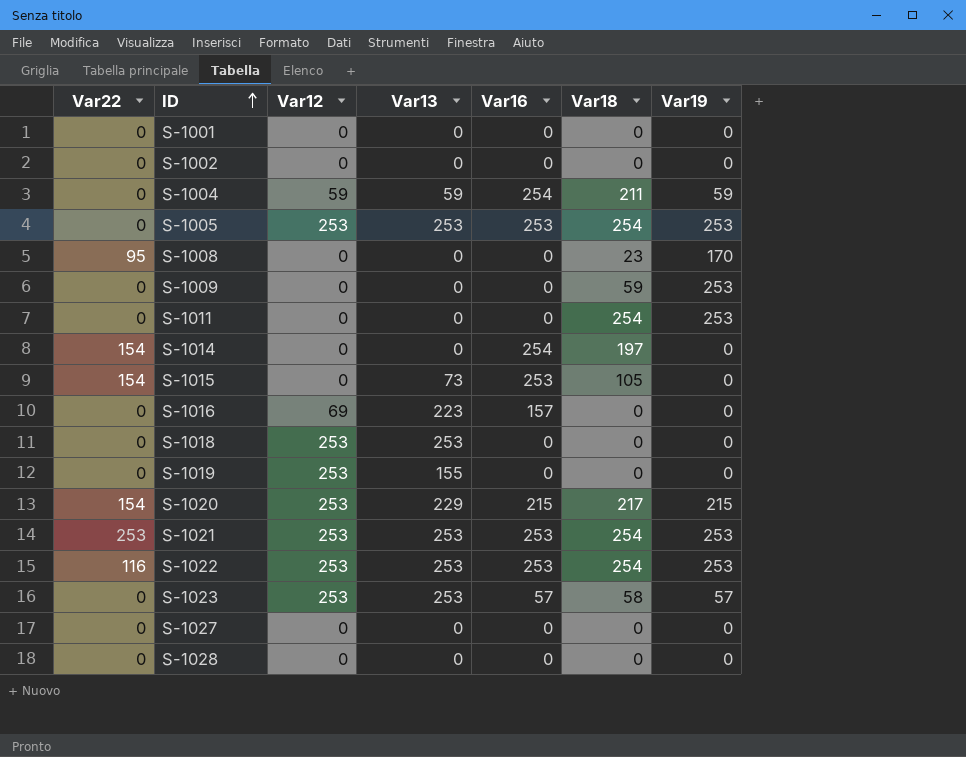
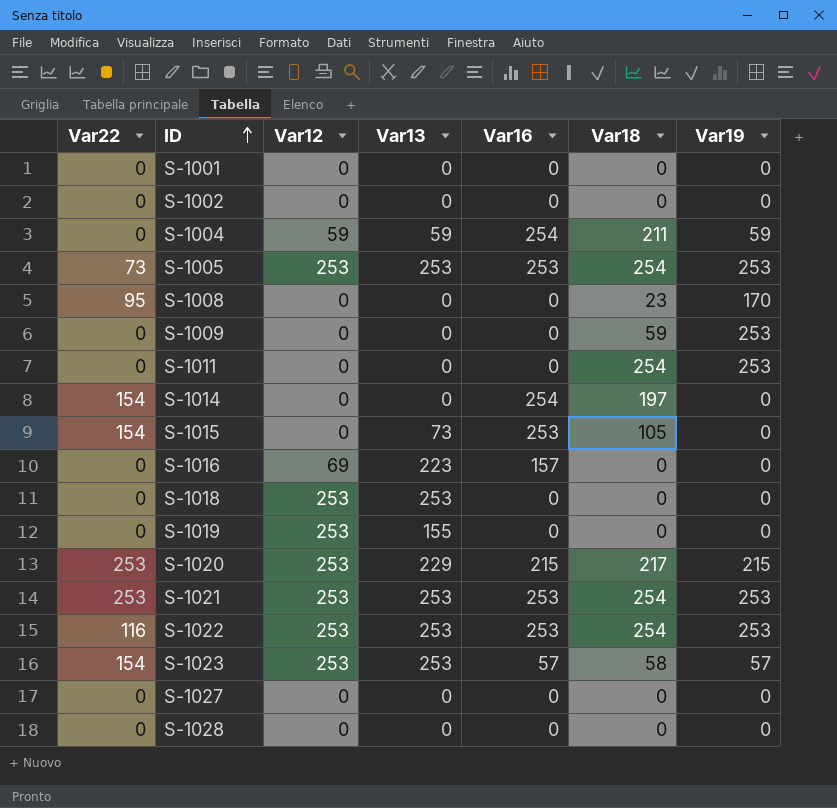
S-1005 | Var22: 0 -> 73
S-1020 | Var22: 154 -> 253
S-1023 | Var22: 0 -> 154

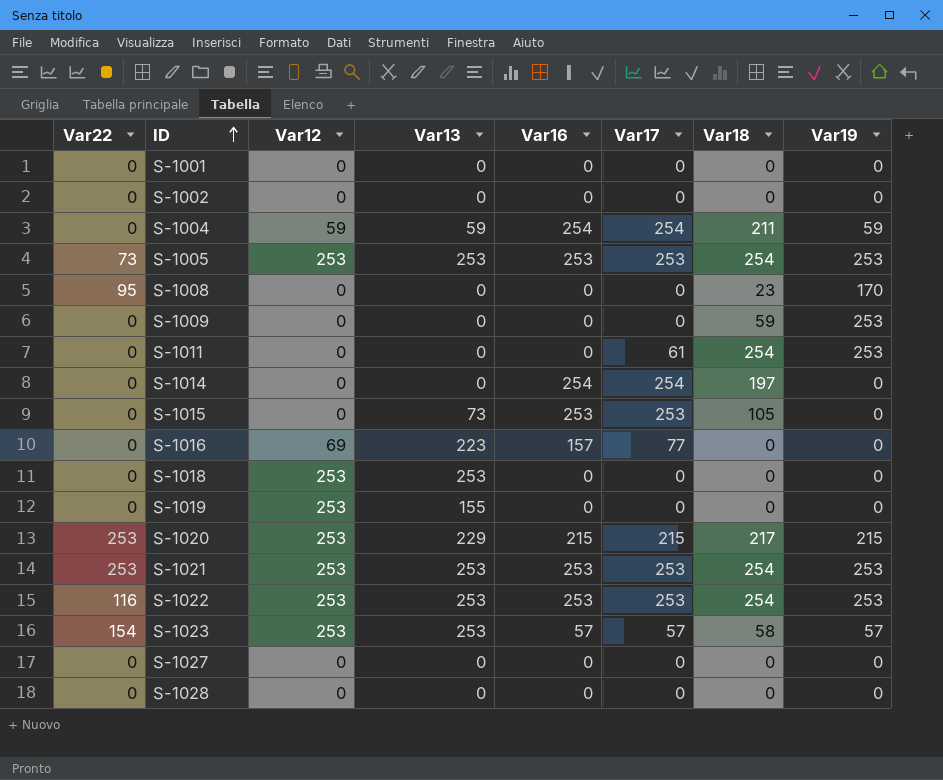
column Var17 | position: none -> 6
S-1014 | Var22: 154 -> 0
S-1015 | Var22: 154 -> 0

